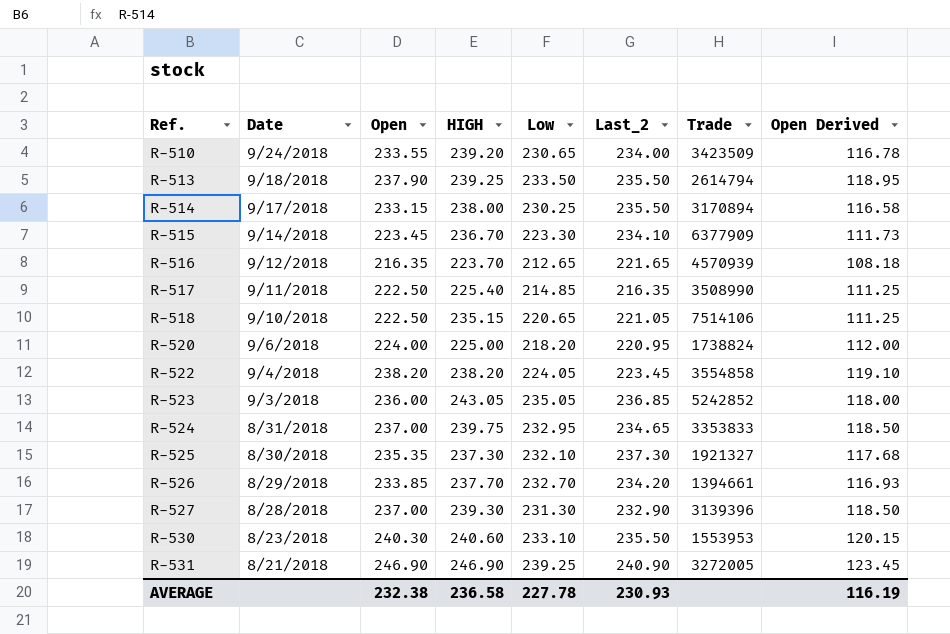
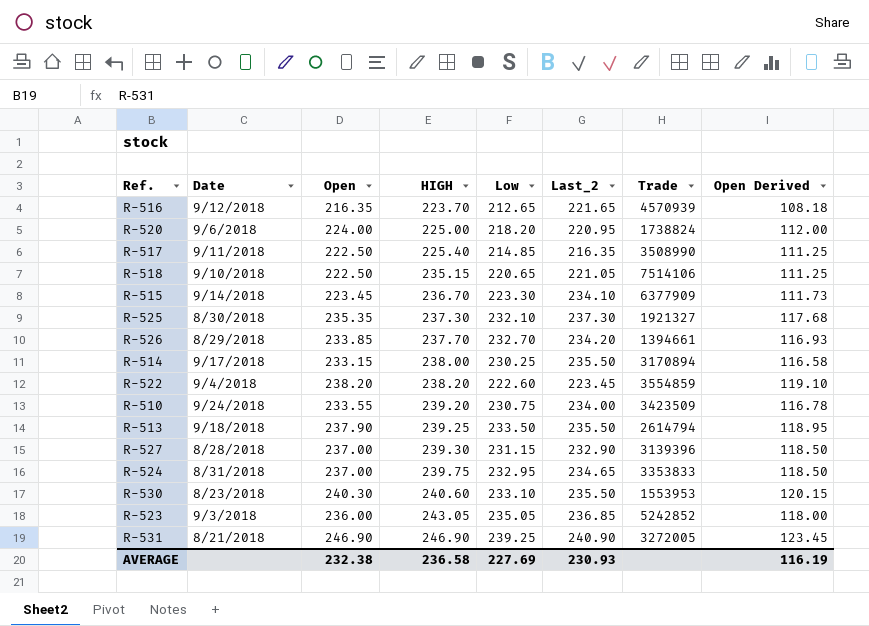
row order: Ref. ascending -> HIGH ascending
R-522 | Low: 224.05 -> 222.60
R-522 | Trade: 3554858 -> 3554859
R-510 | Low: 230.65 -> 230.75
R-527 | Low: 231.30 -> 231.15
AVERAGE | Low: 227.78 -> 227.69

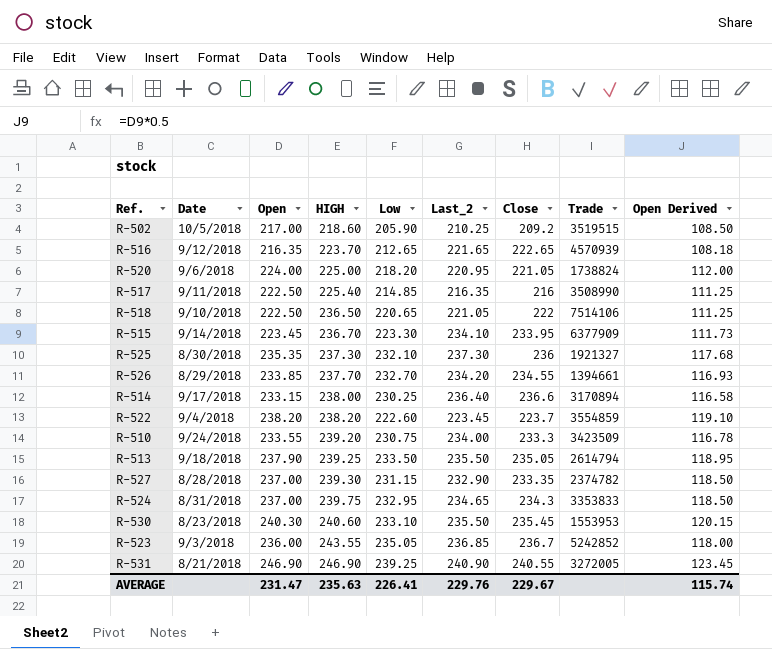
column Close | position: none -> 7
row R-502: none -> 10/5/2018 | 217.00 | 218.60 | 205.90 | 210.25 | 209.2 | 3519515 | 108.50
R-518 | HIGH: 235.15 -> 236.50
R-514 | Last_2: 235.50 -> 236.40
R-527 | Trade: 3139396 -> 2374782
R-523 | HIGH: 243.05 -> 243.55
AVERAGE | Open: 232.38 -> 231.47
AVERAGE | HIGH: 236.58 -> 235.63
AVERAGE | Low: 227.69 -> 226.41
AVERAGE | Last_2: 230.93 -> 229.76
AVERAGE | Open Derived: 116.19 -> 115.74

